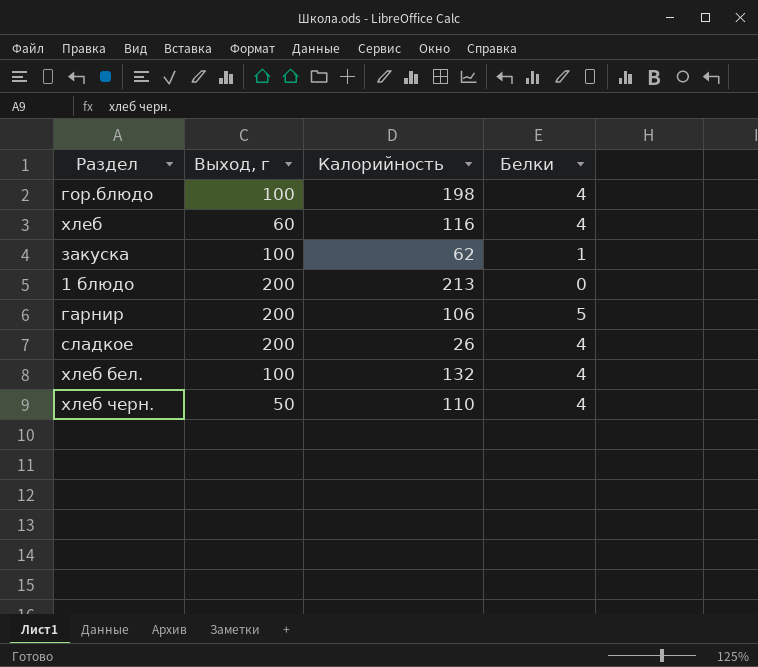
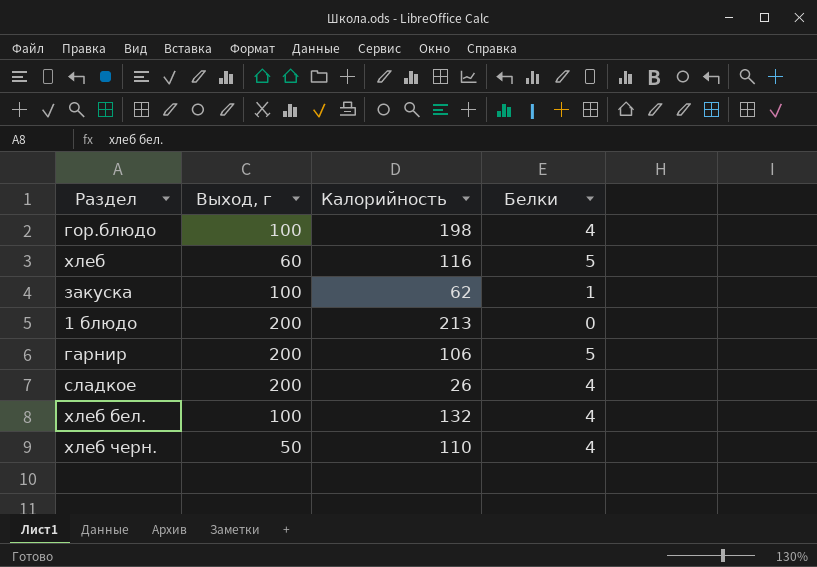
хлеб | Белки: 4 -> 5

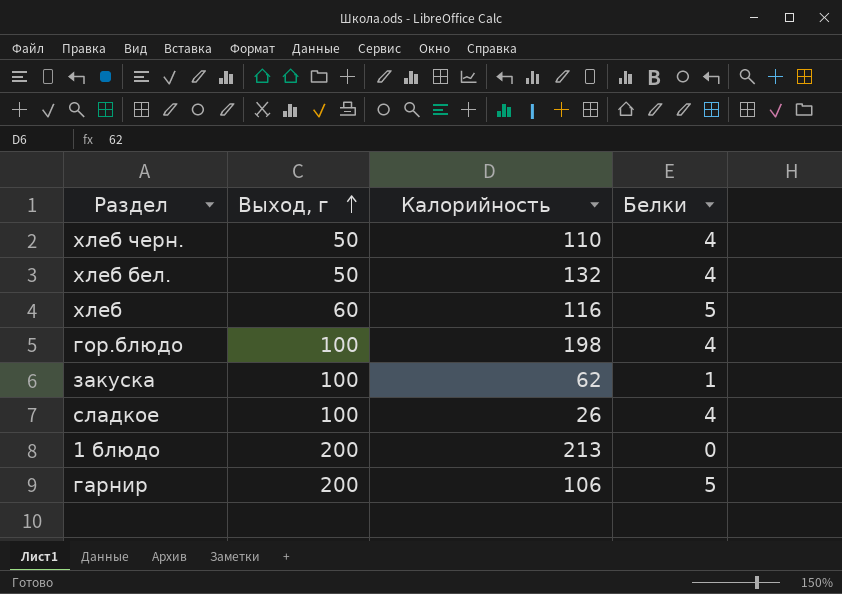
row order: none -> Выход, г ascending
хлеб бел. | Выход, г: 100 -> 50
сладкое | Выход, г: 200 -> 100

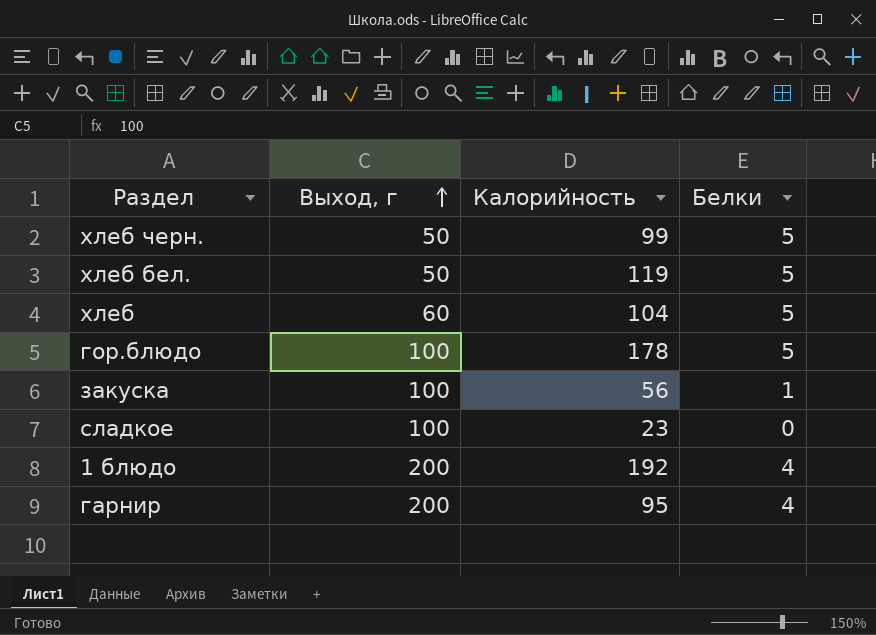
хлеб черн. | Калорийность: 110 -> 99
хлеб черн. | Белки: 4 -> 5
хлеб бел. | Калорийность: 132 -> 119
хлеб бел. | Белки: 4 -> 5
хлеб | Калорийность: 116 -> 104
гор.блюдо | Калорийность: 198 -> 178
гор.блюдо | Белки: 4 -> 5
закуска | Калорийность: 62 -> 56
сладкое | Калорийность: 26 -> 23
сладкое | Белки: 4 -> 0
1 блюдо | Калорийность: 213 -> 192
1 блюдо | Белки: 0 -> 4
гарнир | Калорийность: 106 -> 95
гарнир | Белки: 5 -> 4

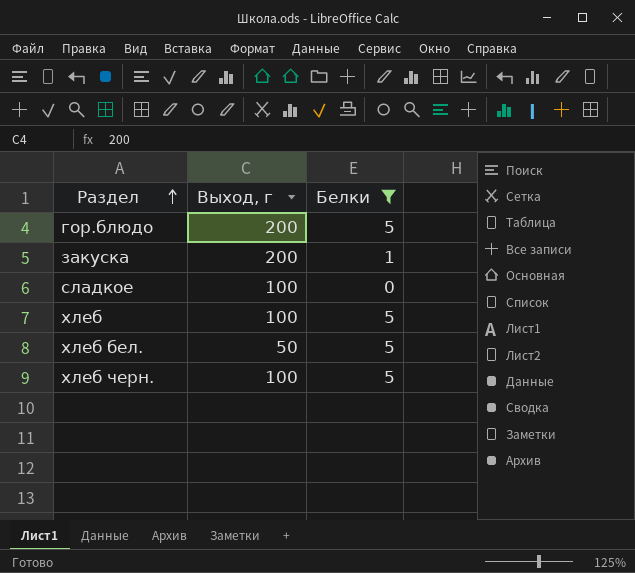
filter: none -> Белки != 4
row order: Выход, г ascending -> Раздел ascending
column Калорийность | position: 3 -> none
гор.блюдо | Выход, г: 100 -> 200
закуска | Выход, г: 100 -> 200
хлеб | Выход, г: 60 -> 100
хлеб черн. | Выход, г: 50 -> 100

